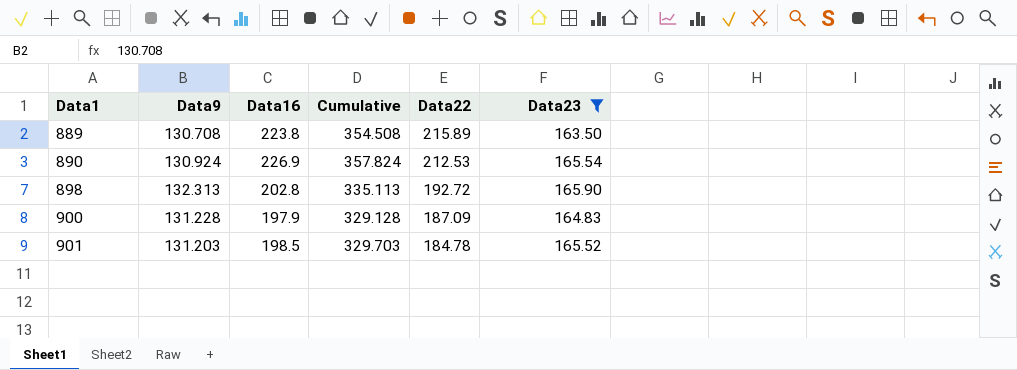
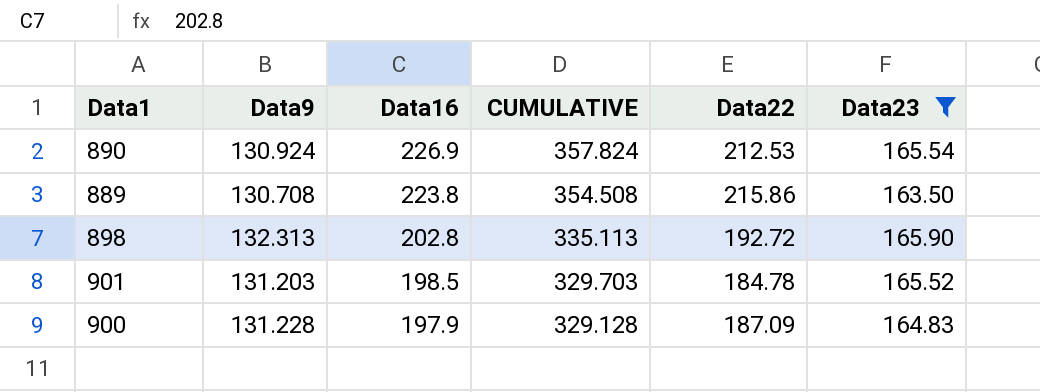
row order: Data1 ascending -> Data16 descending
column name: Cumulative -> CUMULATIVE
889 | Data22: 215.89 -> 215.86

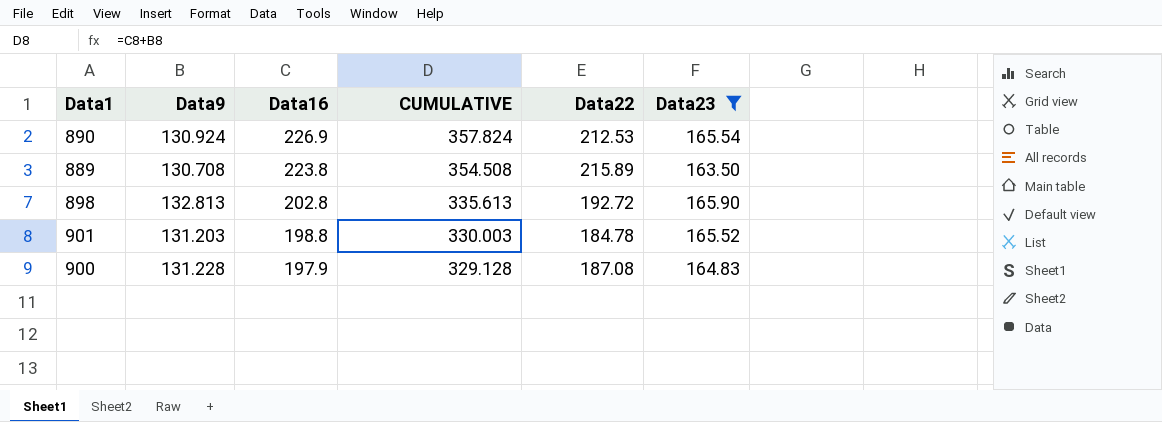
889 | Data22: 215.86 -> 215.89
898 | Data9: 132.313 -> 132.813
898 | CUMULATIVE: 335.113 -> 335.613
901 | Data16: 198.5 -> 198.8
901 | CUMULATIVE: 329.703 -> 330.003
900 | Data22: 187.09 -> 187.08

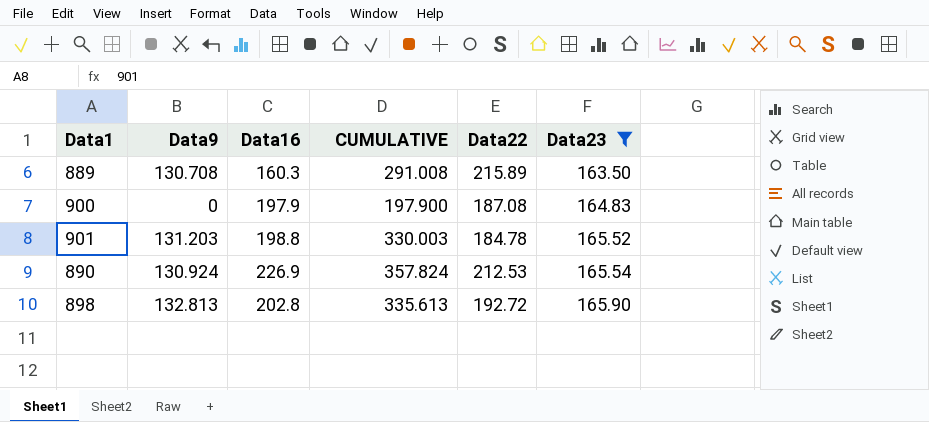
row order: Data16 descending -> Data23 ascending
889 | Data16: 223.8 -> 160.3
889 | CUMULATIVE: 354.508 -> 291.008
900 | Data9: 131.228 -> 0
900 | CUMULATIVE: 329.128 -> 197.900

